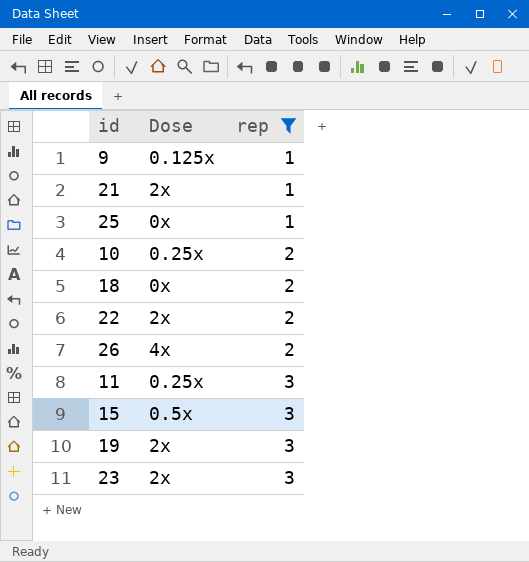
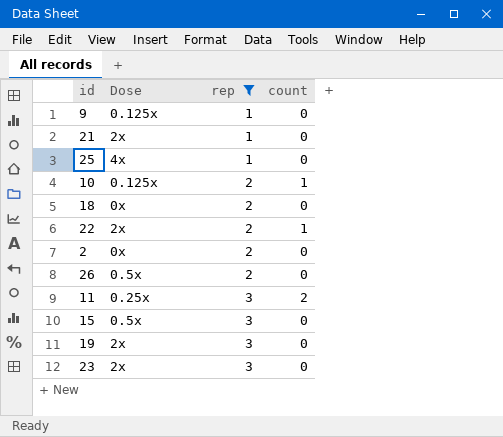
column count | position: none -> 4
25 | Dose: 0x -> 4x
10 | Dose: 0.25x -> 0.125x
row 2: none -> 0x | 2 | 0
26 | Dose: 4x -> 0.5x

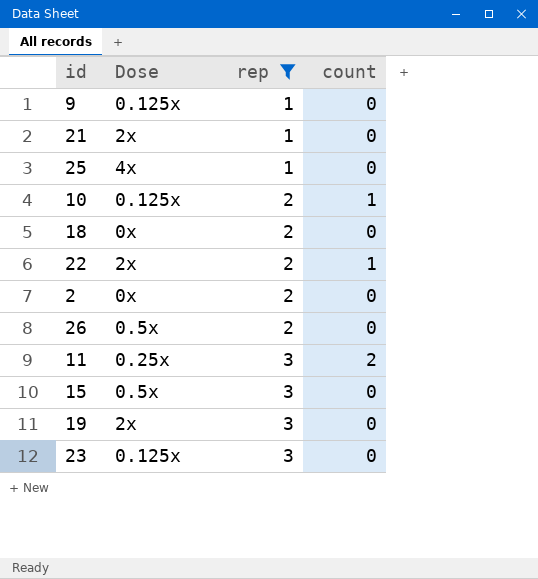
23 | Dose: 2x -> 0.125x

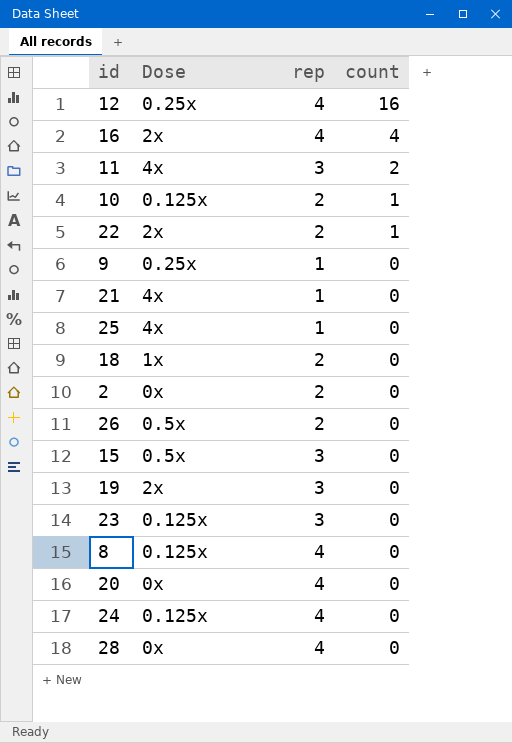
filter: rep != 4 -> none
row order: rep ascending -> count descending
11 | Dose: 0.25x -> 4x
9 | Dose: 0.125x -> 0.25x
21 | Dose: 2x -> 4x
18 | Dose: 0x -> 1x

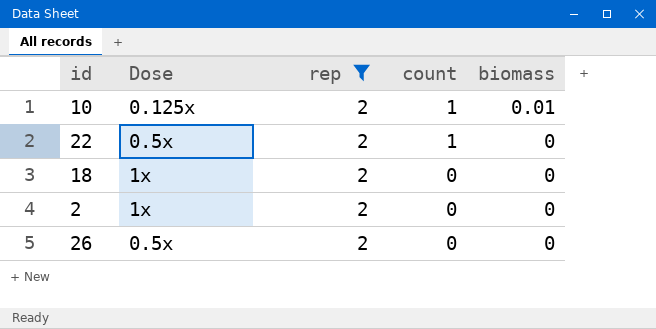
filter: none -> rep = 2
column biomass | position: none -> 5
22 | Dose: 2x -> 0.5x
2 | Dose: 0x -> 1x

